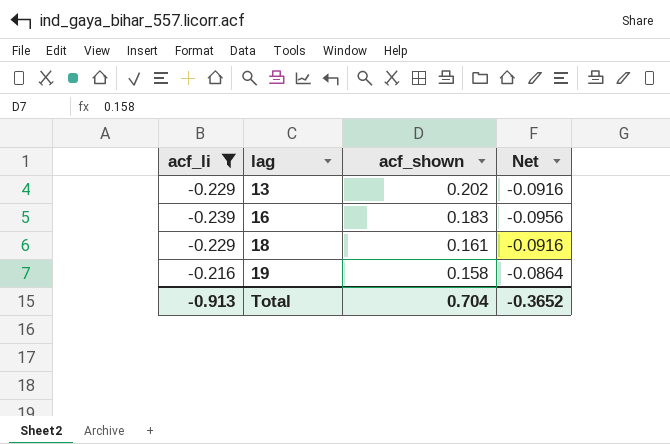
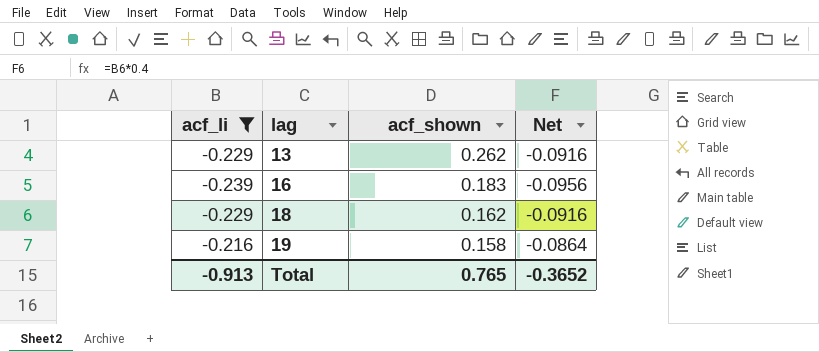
13 | acf_shown: 0.202 -> 0.262
18 | acf_shown: 0.161 -> 0.162
Total | acf_shown: 0.704 -> 0.765

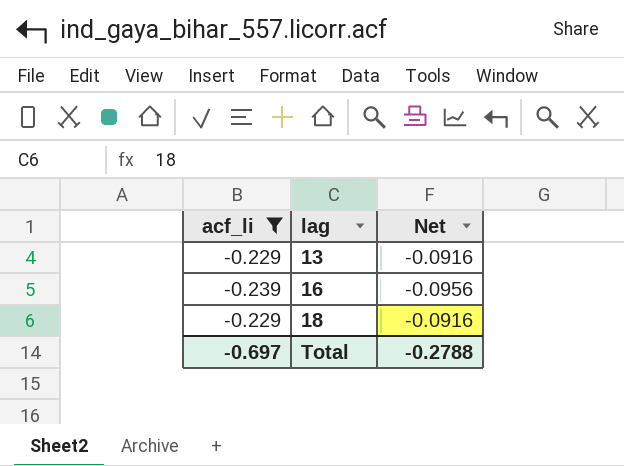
column acf_shown | position: 3 -> none
row 19: -0.216 | 0.158 | -0.0864 -> none
Total | acf_li: -0.913 -> -0.697
Total | Net: -0.3652 -> -0.2788

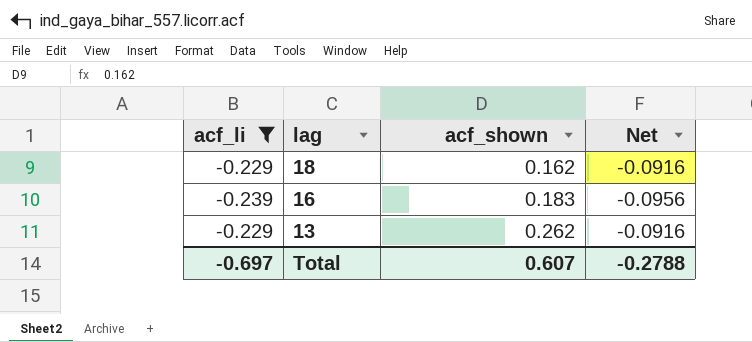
row order: lag ascending -> lag descending
column acf_shown | position: none -> 3

